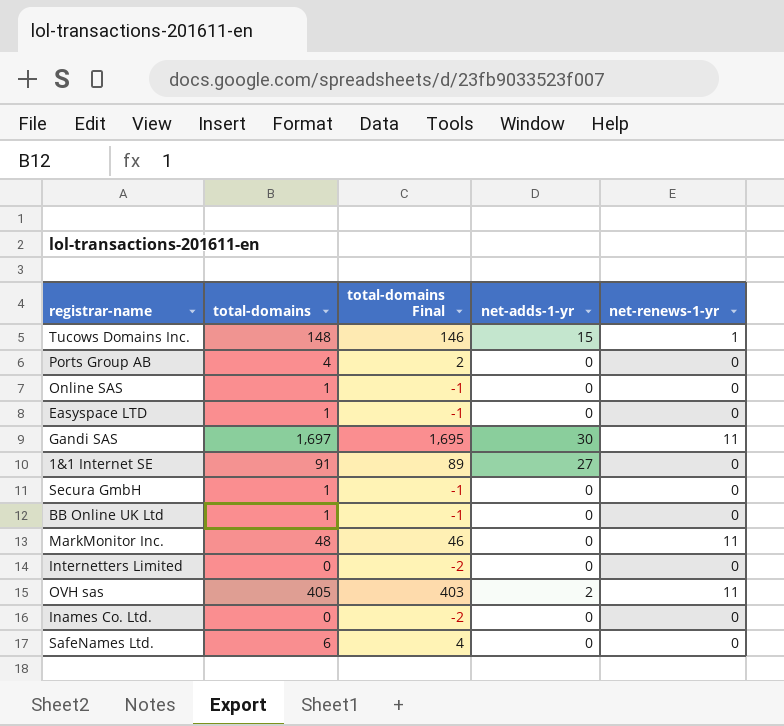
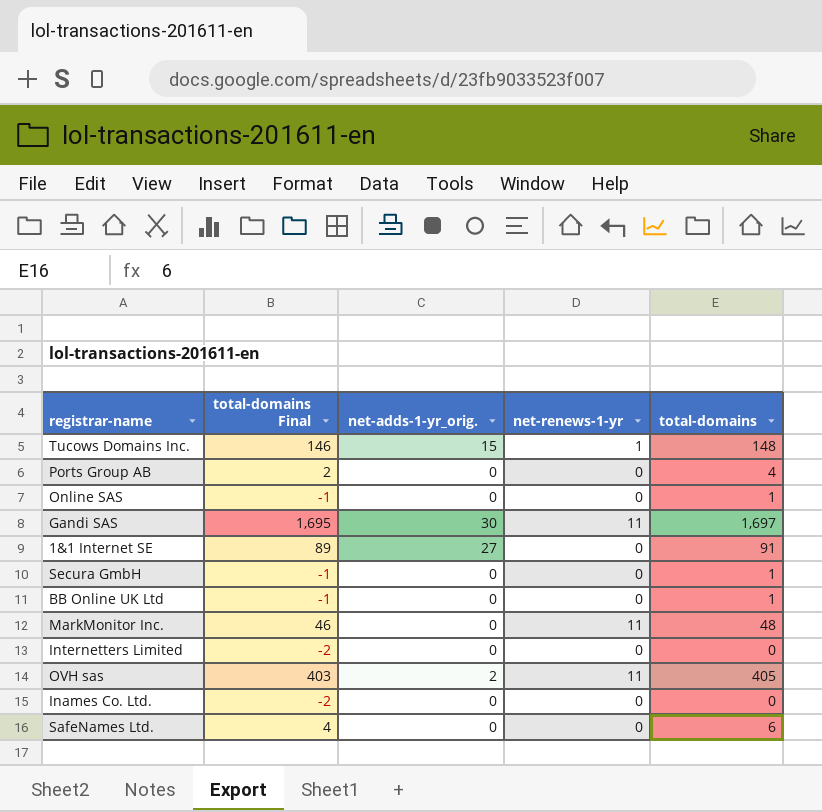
column name: net-adds-1-yr -> net-adds-1-yr_orig.
column total-domains | position: 2 -> 5
row Easyspace LTD: 1 | -1 | 0 | 0 -> none

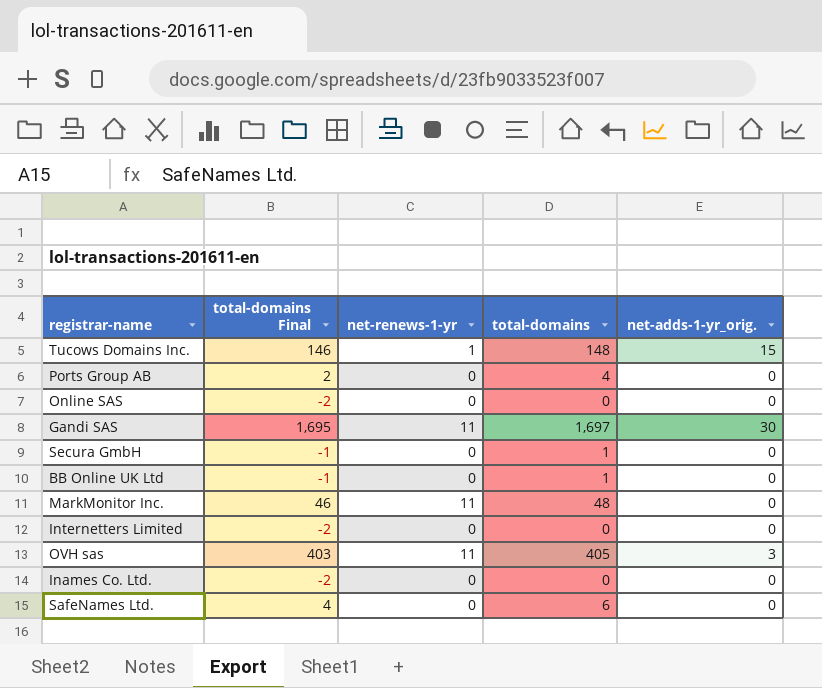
column net-adds-1-yr_orig. | position: 3 -> 5
row 1&1 Internet SE: 89 | 27 | 0 | 91 -> none
Online SAS | total-domains Final: -1 -> -2
Online SAS | total-domains: 1 -> 0
OVH sas | net-adds-1-yr_orig.: 2 -> 3

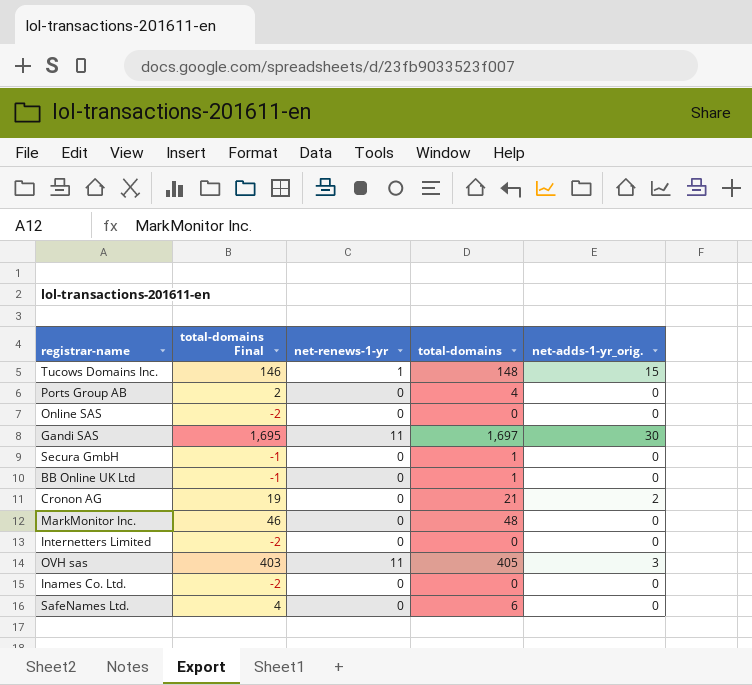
row Cronon AG: none -> 19 | 0 | 21 | 2
MarkMonitor Inc. | net-renews-1-yr: 11 -> 0

